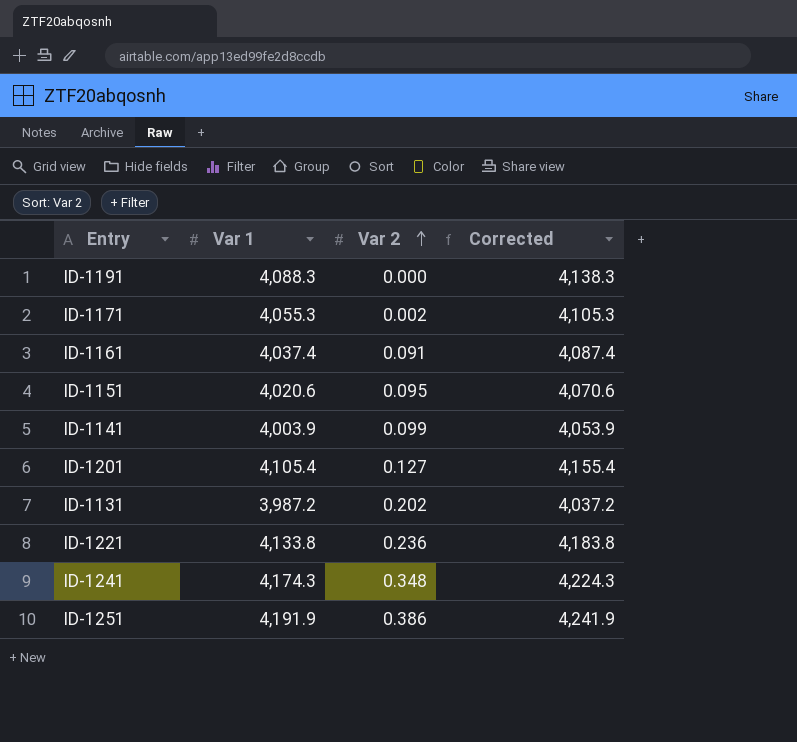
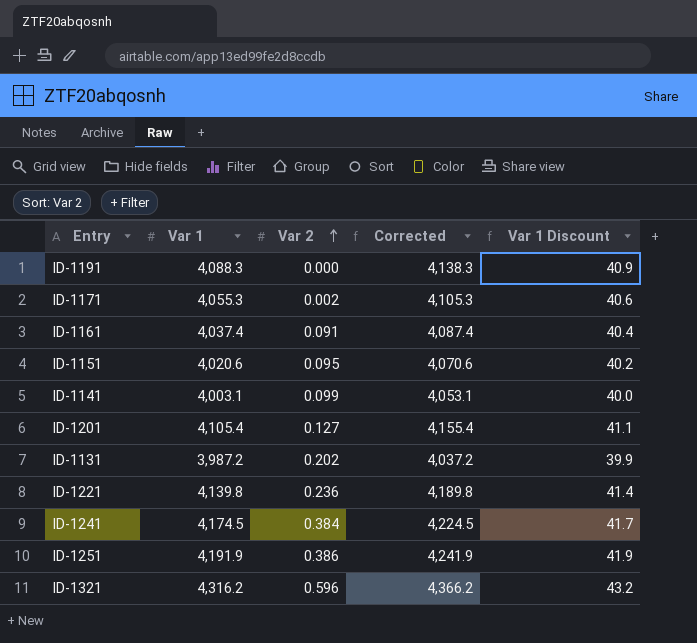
column Var 1 Discount | formula: none -> [Var 1] * 0.01
ID-1141 | Var 1: 4,003.9 -> 4,003.1
ID-1141 | Corrected: 4,053.9 -> 4,053.1
ID-1221 | Var 1: 4,133.8 -> 4,139.8
ID-1221 | Corrected: 4,183.8 -> 4,189.8
ID-1241 | Var 1: 4,174.3 -> 4,174.5
ID-1241 | Var 2: 0.348 -> 0.384
ID-1241 | Corrected: 4,224.3 -> 4,224.5
row ID-1321: none -> 4,316.2 | 0.596 | 4,366.2 | 43.2

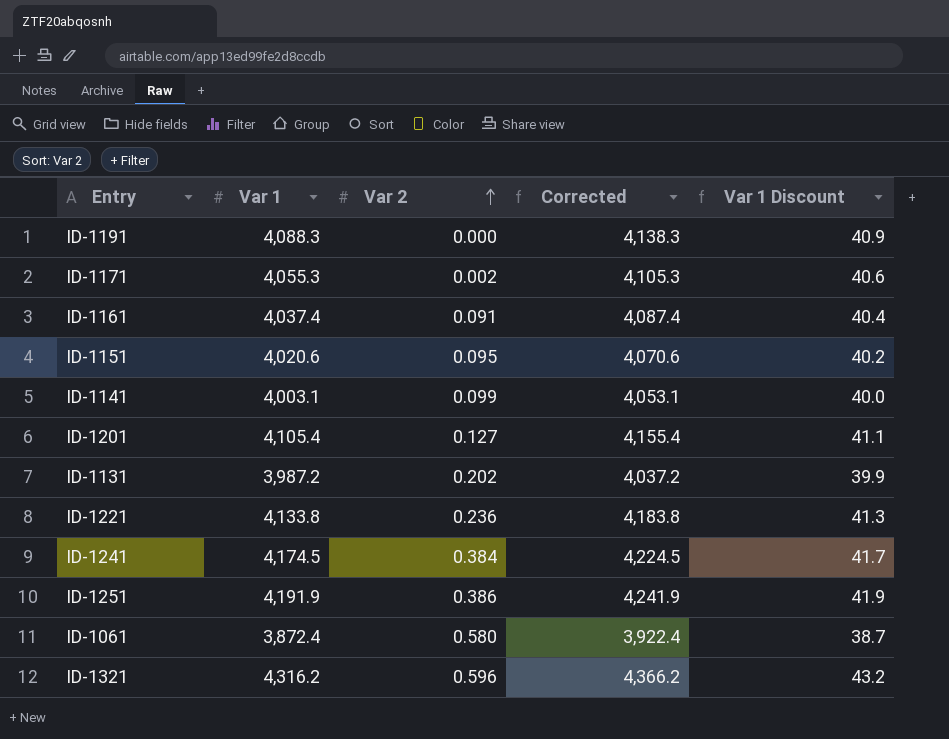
ID-1221 | Var 1: 4,139.8 -> 4,133.8
ID-1221 | Corrected: 4,189.8 -> 4,183.8
ID-1221 | Var 1 Discount: 41.4 -> 41.3
row ID-1061: none -> 3,872.4 | 0.580 | 3,922.4 | 38.7

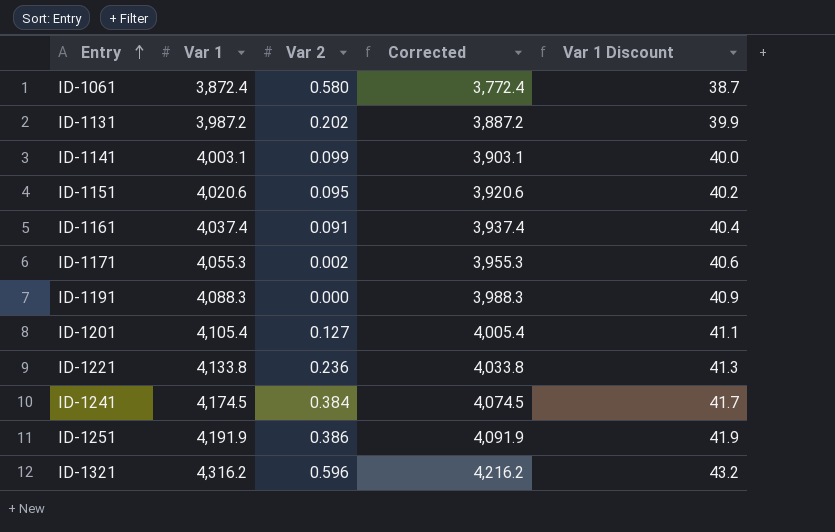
row order: Var 2 ascending -> Entry ascending
column Corrected | formula: [Var 1] + 50 -> [Var 1] - 100

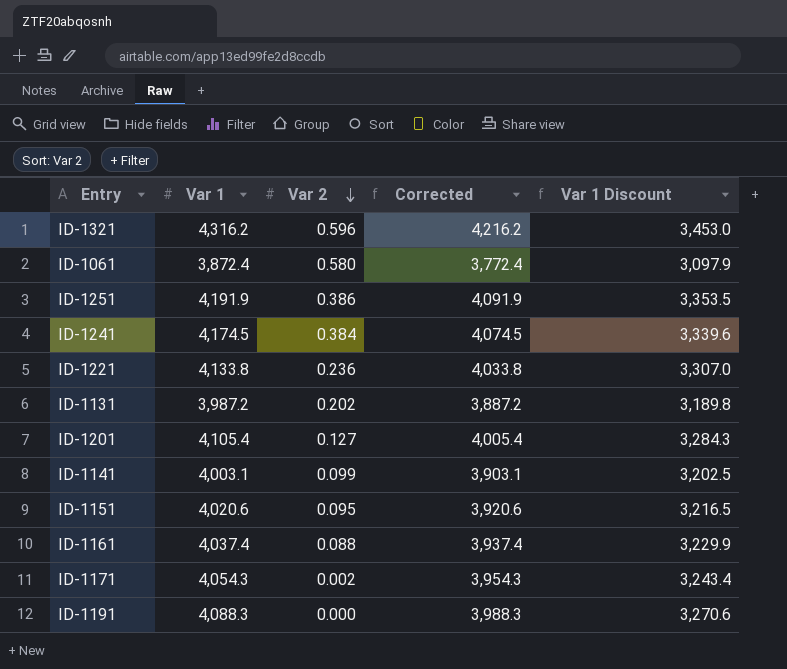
row order: Entry ascending -> Var 2 descending
column Var 1 Discount | formula: [Var 1] * 0.01 -> [Var 1] * 0.8
ID-1161 | Var 2: 0.091 -> 0.088
ID-1171 | Var 1: 4,055.3 -> 4,054.3
ID-1171 | Corrected: 3,955.3 -> 3,954.3

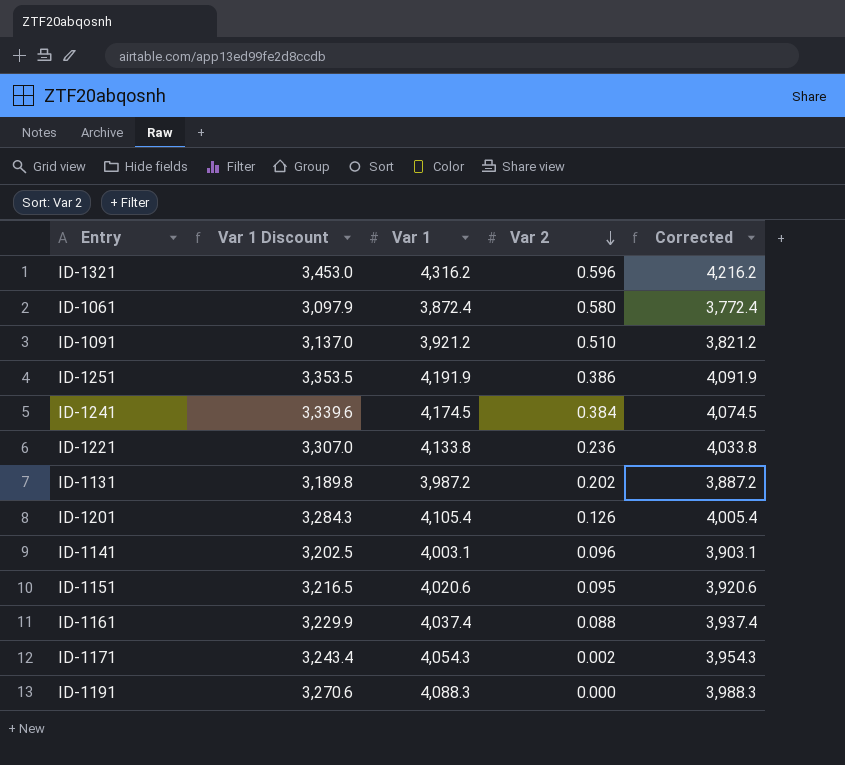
column Var 1 Discount | position: 5 -> 2
row ID-1091: none -> 3,137.0 | 3,921.2 | 0.510 | 3,821.2
ID-1201 | Var 2: 0.127 -> 0.126
ID-1141 | Var 2: 0.099 -> 0.096

